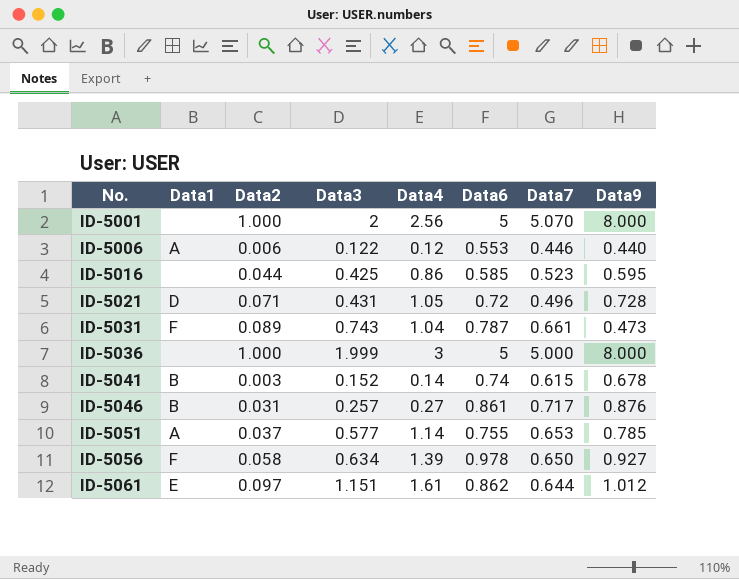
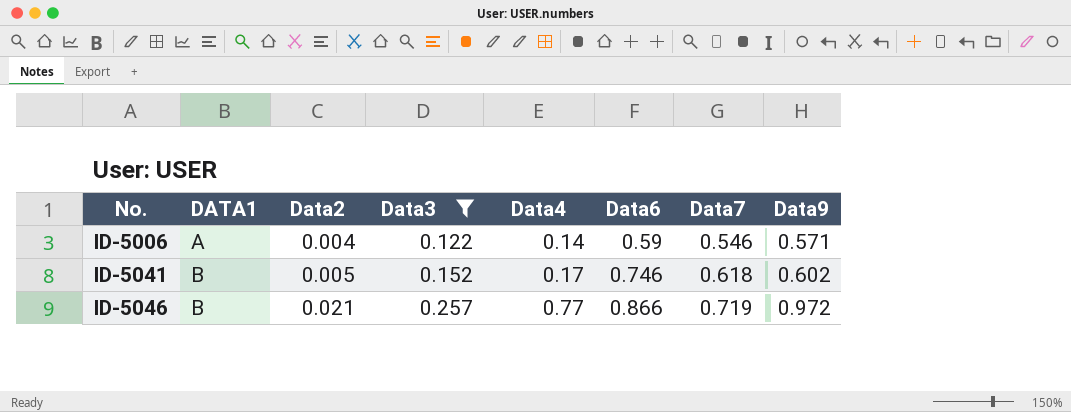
filter: none -> Data3 <= 0.257
column name: Data1 -> DATA1
ID-5006 | Data2: 0.006 -> 0.004
ID-5006 | Data4: 0.12 -> 0.14
ID-5006 | Data6: 0.553 -> 0.59
ID-5006 | Data7: 0.446 -> 0.546
ID-5006 | Data9: 0.440 -> 0.571
ID-5041 | Data2: 0.003 -> 0.005
ID-5041 | Data4: 0.14 -> 0.17
ID-5041 | Data6: 0.74 -> 0.746
ID-5041 | Data7: 0.615 -> 0.618
ID-5041 | Data9: 0.678 -> 0.602
ID-5046 | Data2: 0.031 -> 0.021
ID-5046 | Data4: 0.27 -> 0.77
ID-5046 | Data6: 0.861 -> 0.866
ID-5046 | Data7: 0.717 -> 0.719
ID-5046 | Data9: 0.876 -> 0.972

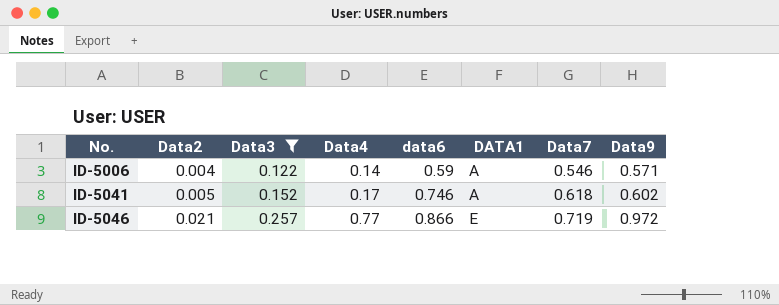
column name: Data6 -> data6
column DATA1 | position: 2 -> 6
ID-5041 | DATA1: B -> A
ID-5046 | DATA1: B -> E

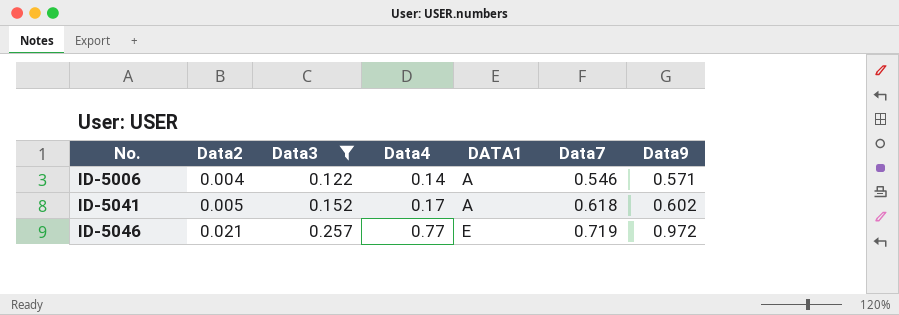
column data6 | position: 5 -> none

